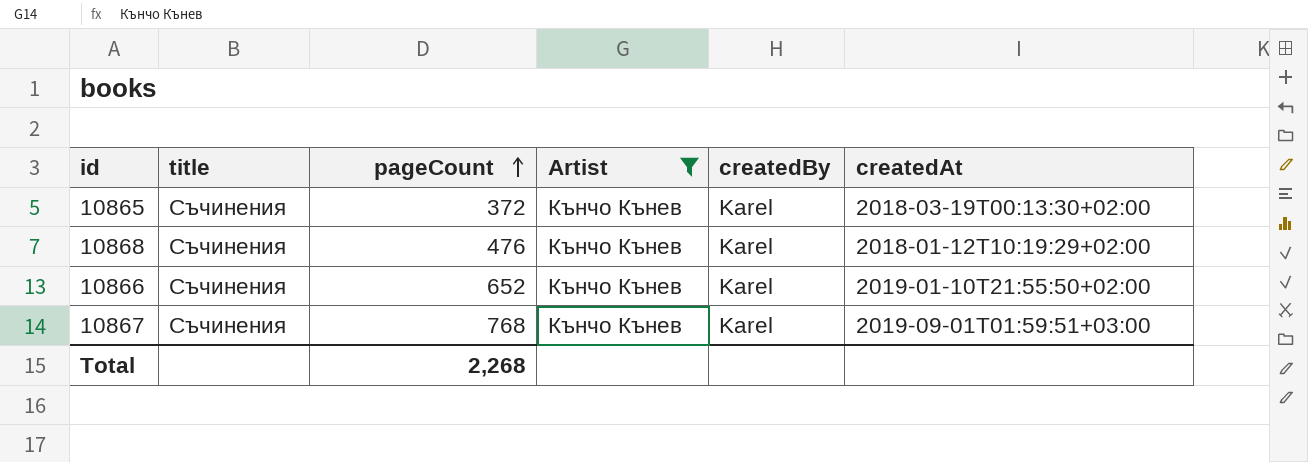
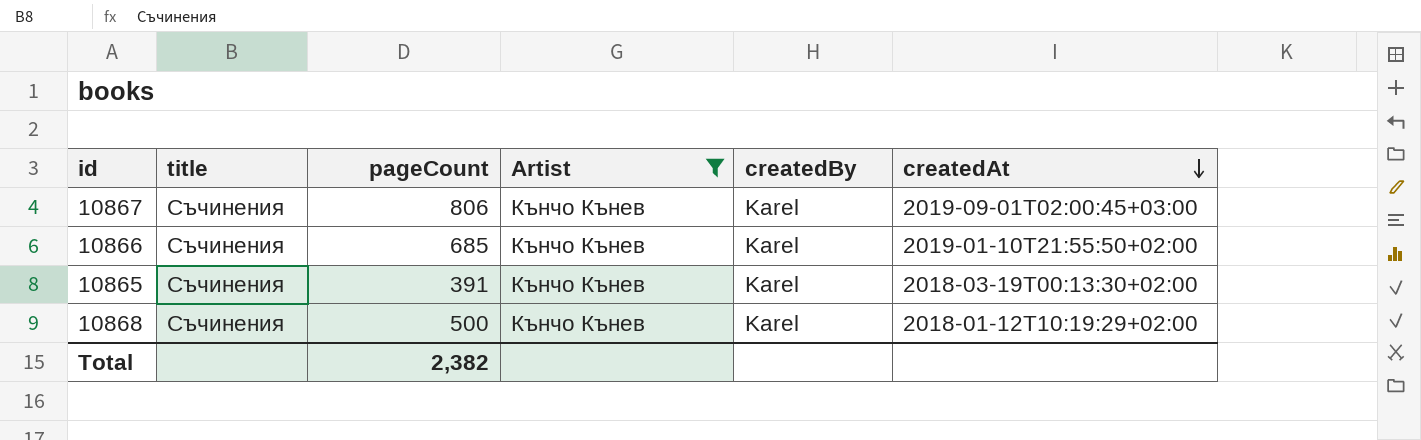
row order: pageCount ascending -> createdAt descending
10867 | pageCount: 768 -> 806
10867 | createdAt: 2019-09-01T01:59:51+03:00 -> 2019-09-01T02:00:45+03:00
10866 | pageCount: 652 -> 685
10865 | pageCount: 372 -> 391
10868 | pageCount: 476 -> 500
Total | pageCount: 2,268 -> 2,382

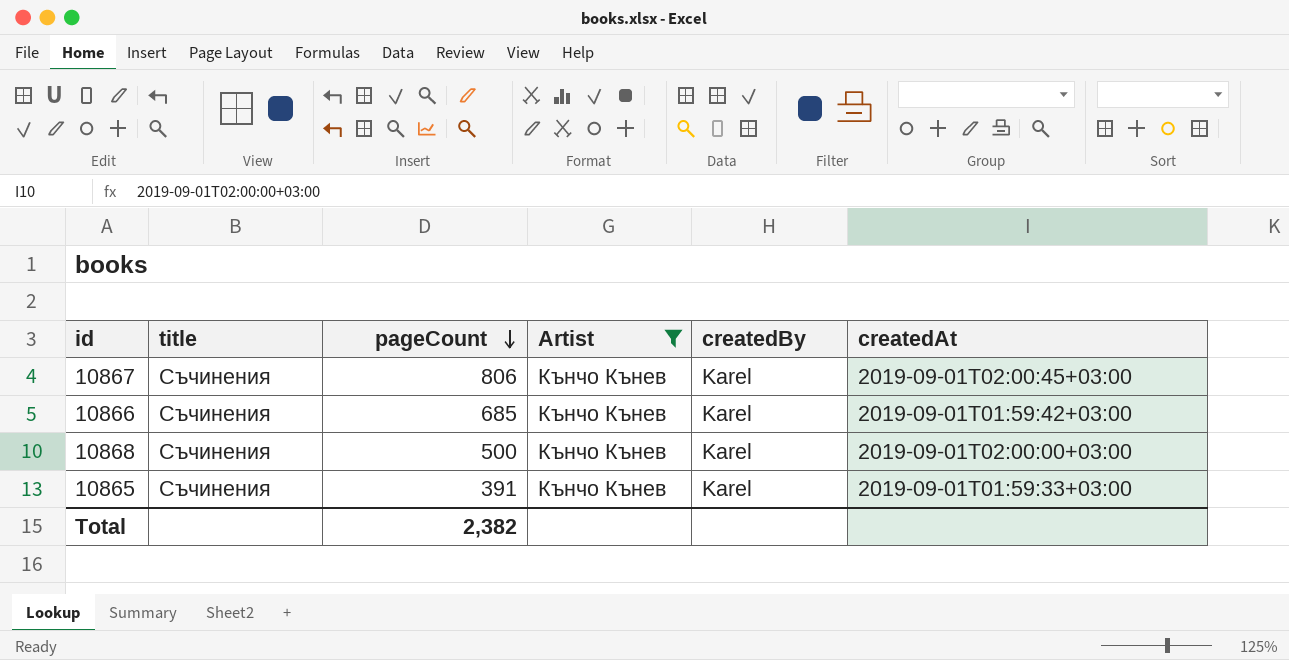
row order: createdAt descending -> pageCount descending
10866 | createdAt: 2019-01-10T21:55:50+02:00 -> 2019-09-01T01:59:42+03:00
10868 | createdAt: 2018-01-12T10:19:29+02:00 -> 2019-09-01T02:00:00+03:00
10865 | createdAt: 2018-03-19T00:13:30+02:00 -> 2019-09-01T01:59:33+03:00

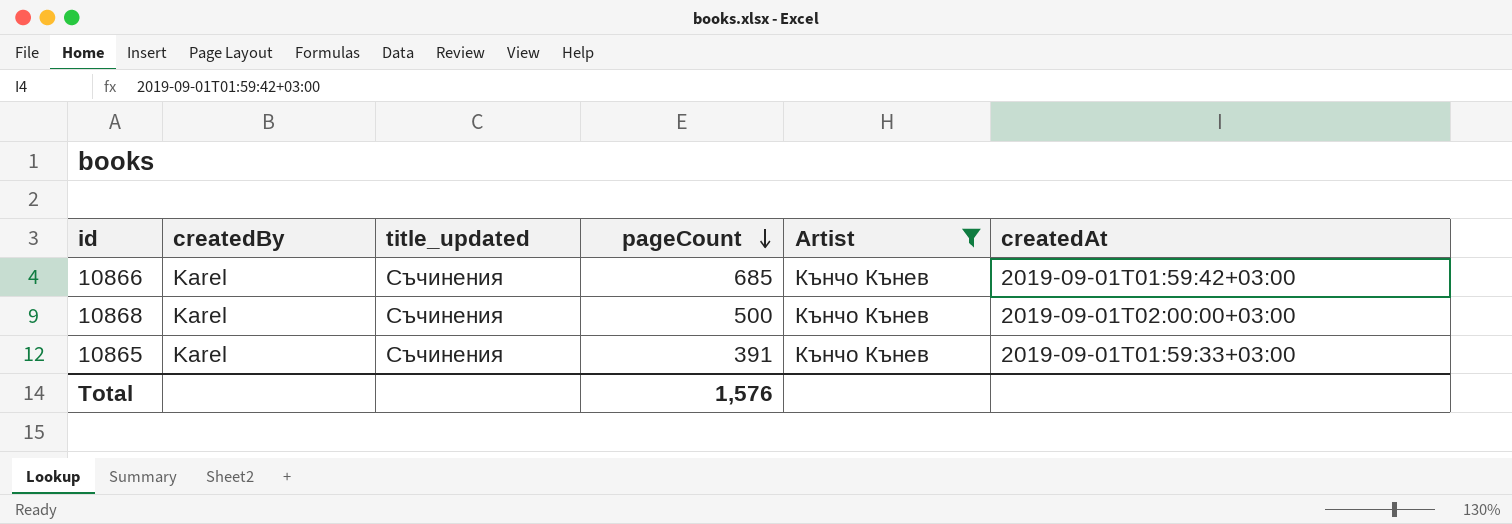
column createdBy | position: 5 -> 2
column name: title -> title_updated
row 10867: Съчинения | 806 | Кънчо Кънев | Karel | 2019-09-01T02:00:45+03:00 -> none
Total | pageCount: 2,382 -> 1,576

